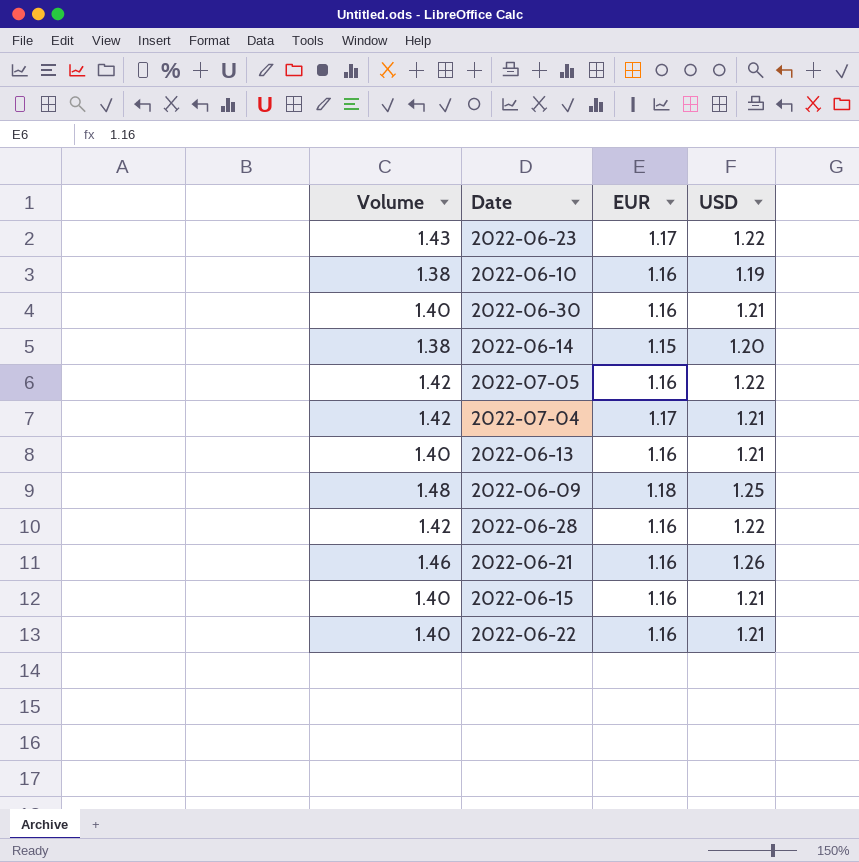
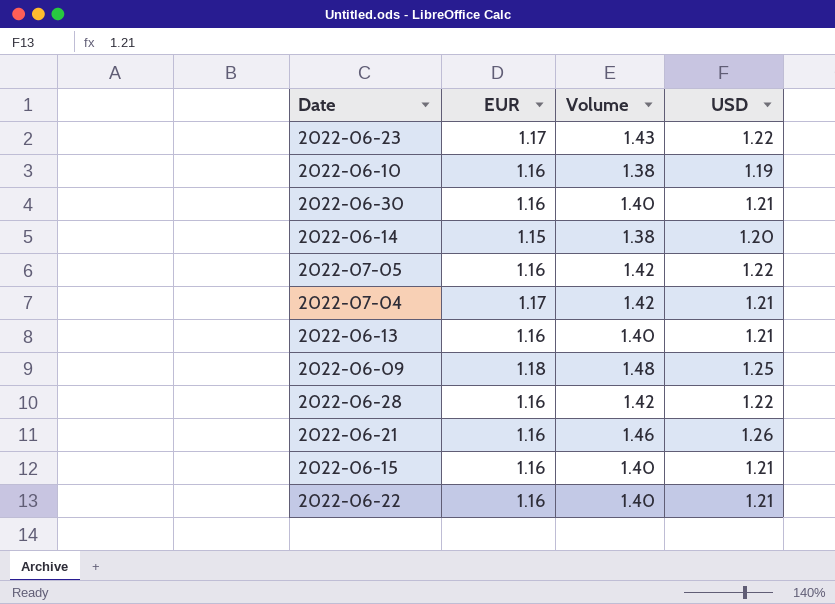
column Volume | position: 1 -> 3

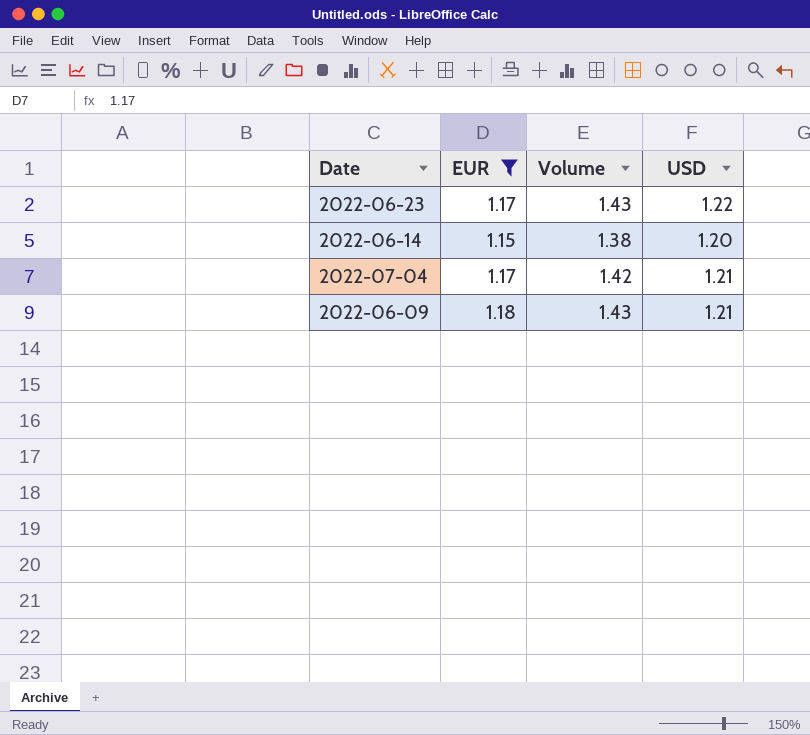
filter: none -> EUR != 1.16
2022-06-09 | Volume: 1.48 -> 1.43
2022-06-09 | USD: 1.25 -> 1.21

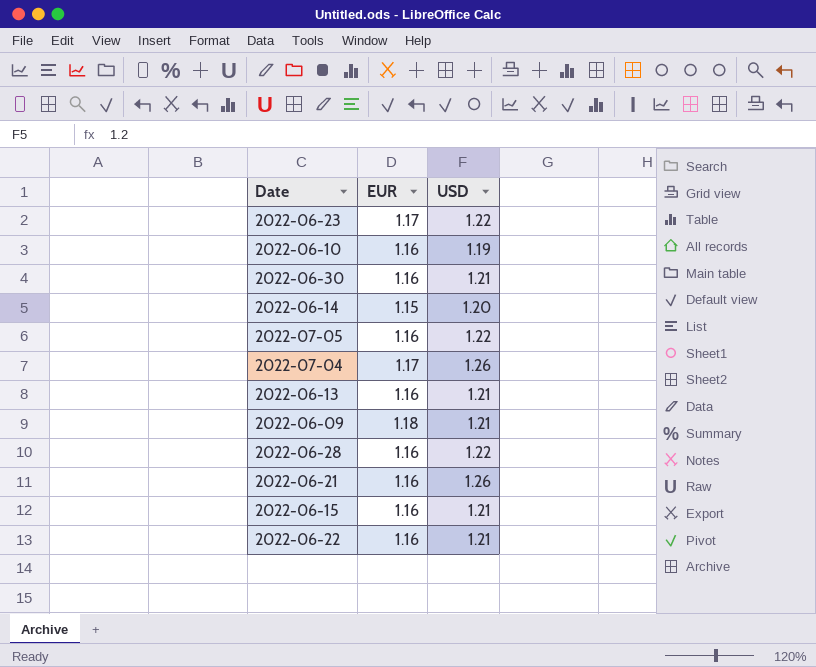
filter: EUR != 1.16 -> none
column Volume | formula: [EUR] * [USD] -> none
2022-07-04 | USD: 1.21 -> 1.26

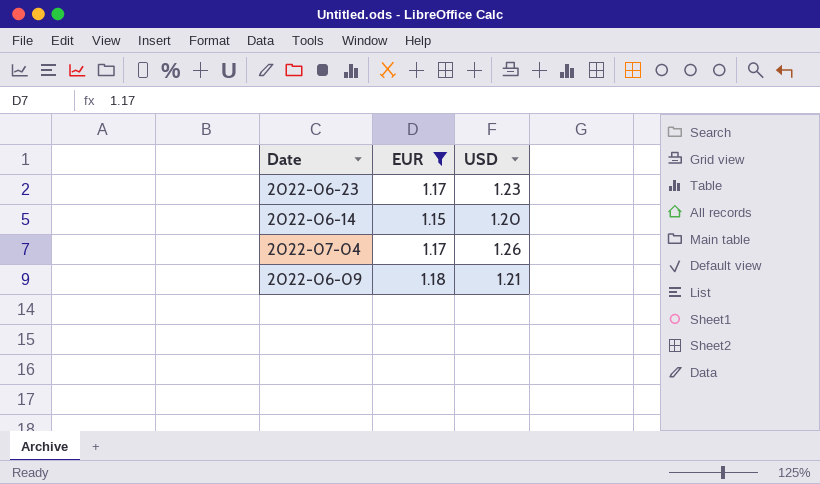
filter: none -> EUR != 1.16
2022-06-23 | USD: 1.22 -> 1.23

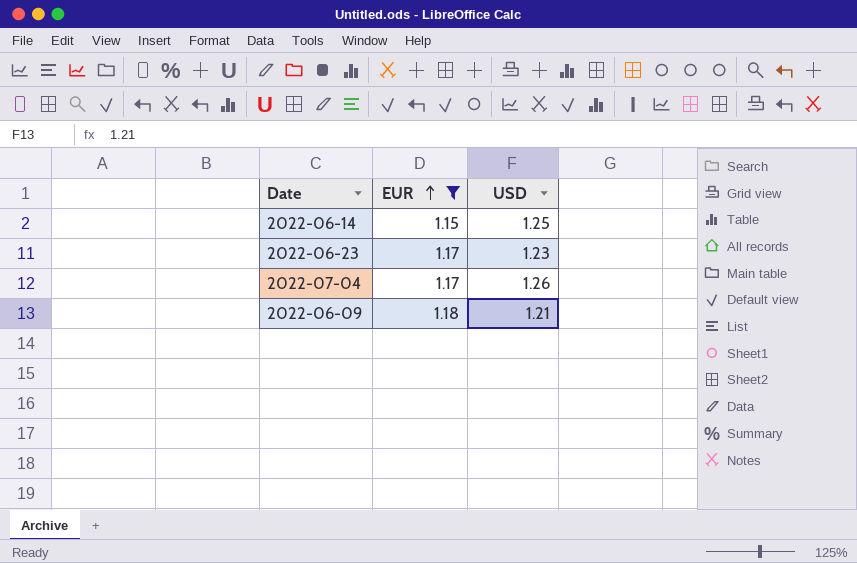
row order: none -> EUR ascending
2022-06-14 | USD: 1.20 -> 1.25

